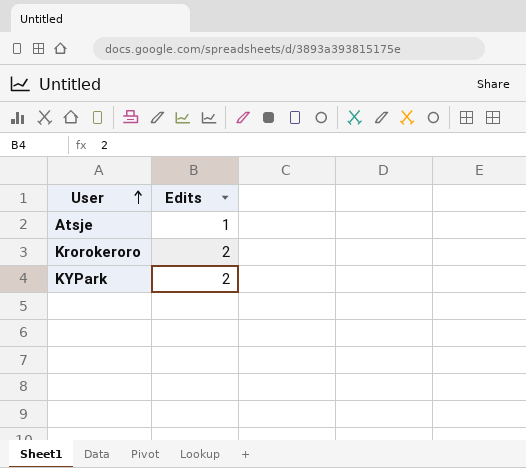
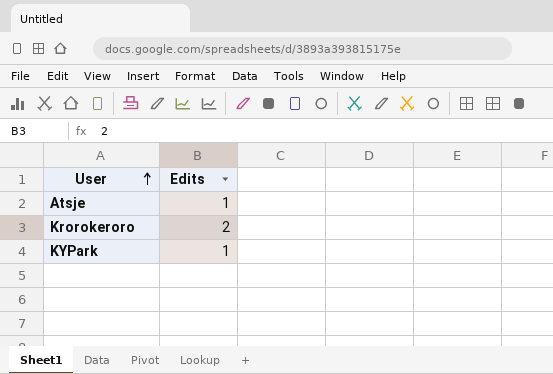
KYPark | Edits: 2 -> 1

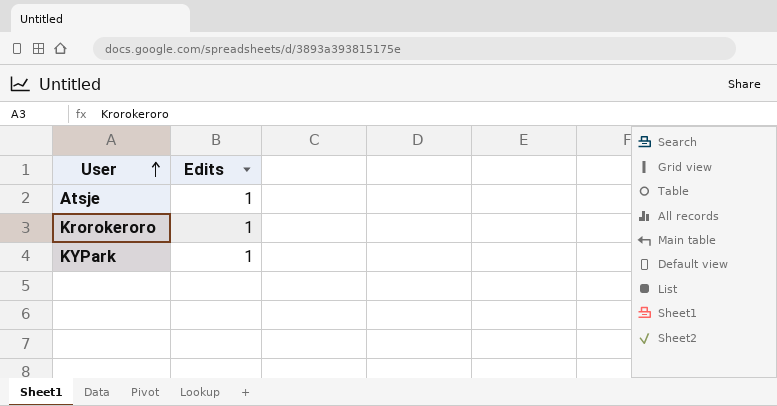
Krorokeroro | Edits: 2 -> 1

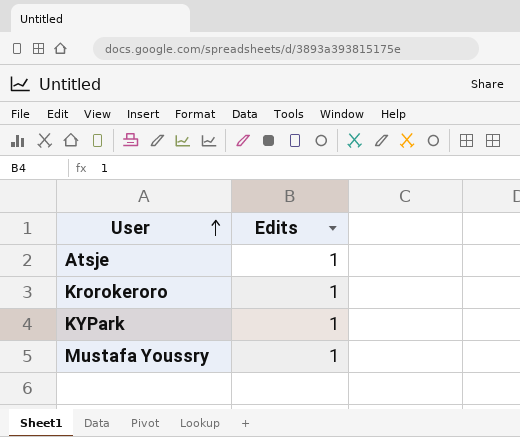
row Mustafa Youssry: none -> 1

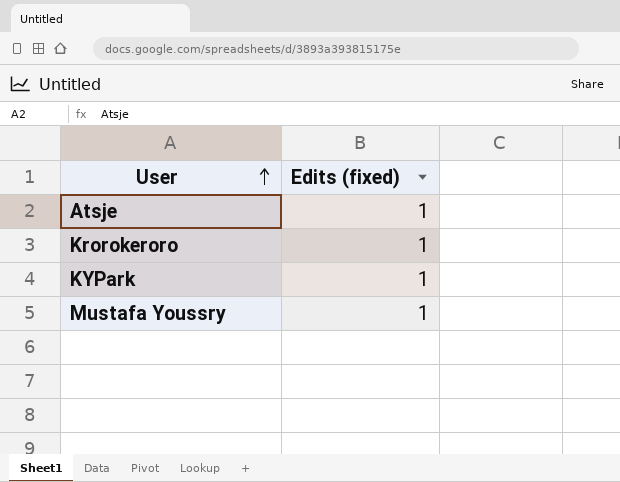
column name: Edits -> Edits (fixed)

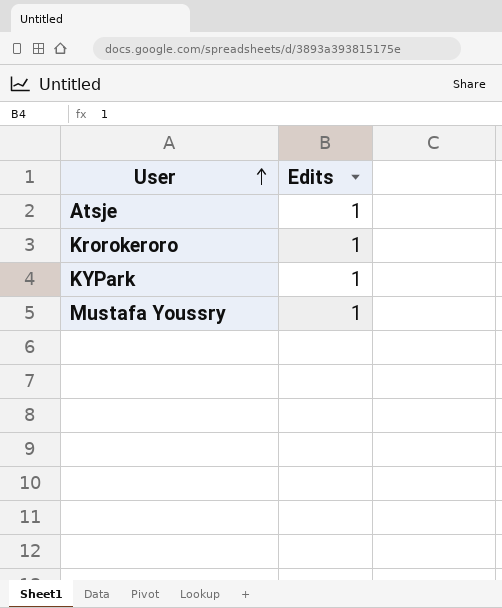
column name: Edits (fixed) -> Edits

